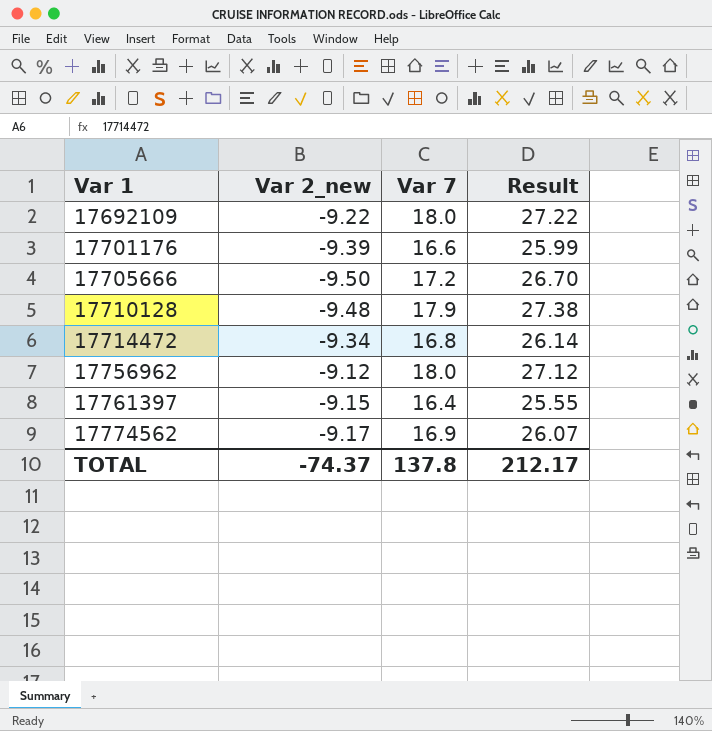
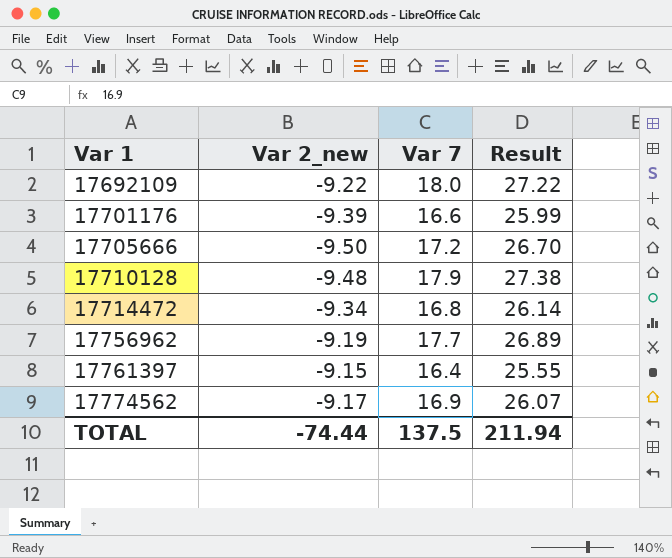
17756962 | Var 2_new: -9.12 -> -9.19
17756962 | Var 7: 18.0 -> 17.7
17756962 | Result: 27.12 -> 26.89
TOTAL | Var 2_new: -74.37 -> -74.44
TOTAL | Var 7: 137.8 -> 137.5
TOTAL | Result: 212.17 -> 211.94

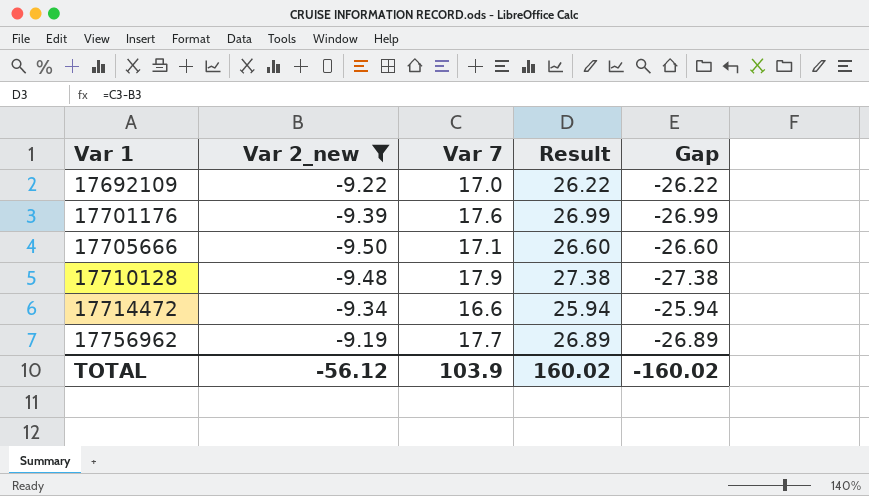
filter: none -> Var 2_new <= -9.19
column Gap | formula: none -> [Var 2_new] - [Var 7]
17692109 | Var 7: 18.0 -> 17.0
17692109 | Result: 27.22 -> 26.22
17701176 | Var 7: 16.6 -> 17.6
17701176 | Result: 25.99 -> 26.99
17705666 | Var 7: 17.2 -> 17.1
17705666 | Result: 26.70 -> 26.60
17714472 | Var 7: 16.8 -> 16.6
17714472 | Result: 26.14 -> 25.94
TOTAL | Var 2_new: -74.44 -> -56.12
TOTAL | Var 7: 137.5 -> 103.9
TOTAL | Result: 211.94 -> 160.02

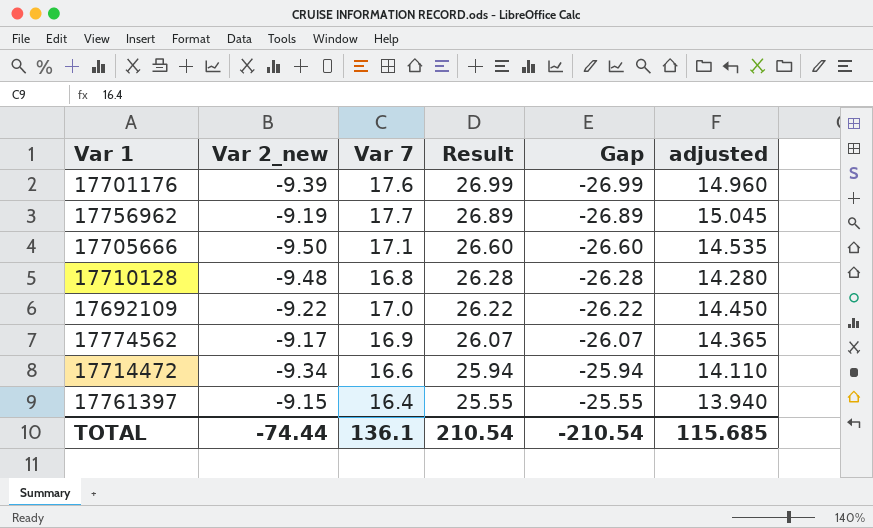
filter: Var 2_new <= -9.19 -> none
row order: Var 1 ascending -> Result descending
column adjusted | formula: none -> [Var 7] * 0.85
17710128 | Var 7: 17.9 -> 16.8
17710128 | Result: 27.38 -> 26.28
17710128 | Gap: -27.38 -> -26.28
TOTAL | Var 2_new: -56.12 -> -74.44
TOTAL | Var 7: 103.9 -> 136.1
TOTAL | Result: 160.02 -> 210.54
TOTAL | Gap: -160.02 -> -210.54

